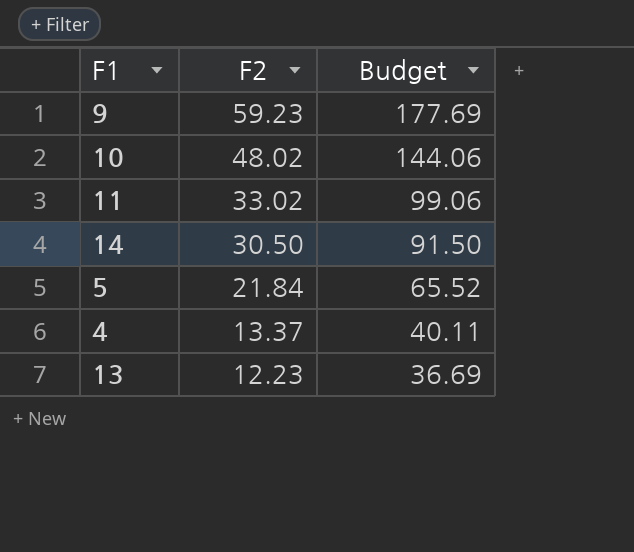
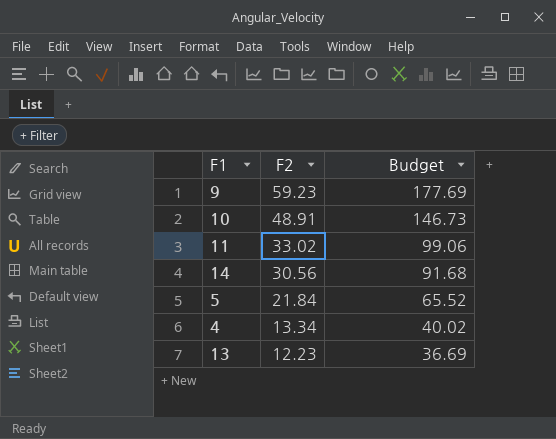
10 | F2: 48.02 -> 48.91
10 | Budget: 144.06 -> 146.73
14 | F2: 30.50 -> 30.56
14 | Budget: 91.50 -> 91.68
4 | F2: 13.37 -> 13.34
4 | Budget: 40.11 -> 40.02

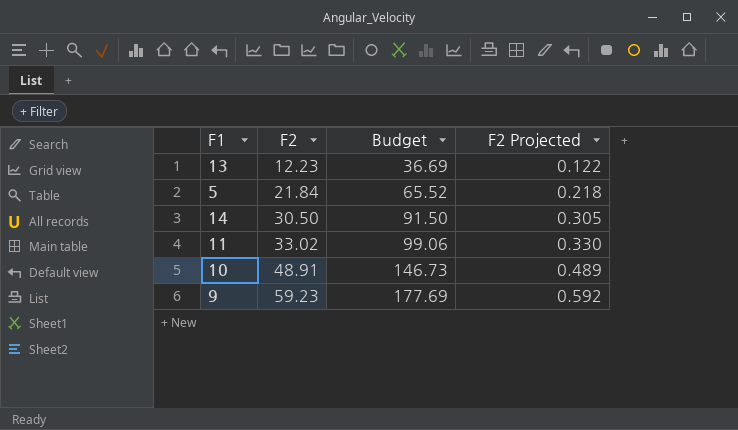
row order: F2 descending -> F2 ascending
column F2 Projected | formula: none -> [F2] * 0.01
row 4: 13.34 | 40.02 -> none
14 | F2: 30.56 -> 30.50
14 | Budget: 91.68 -> 91.50

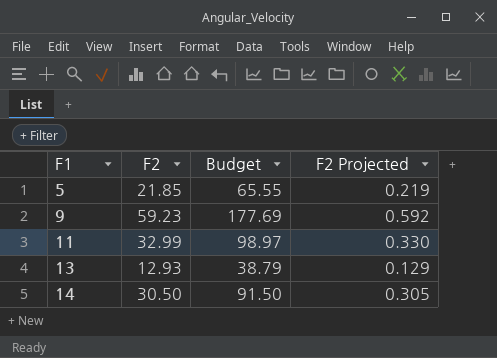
row order: F2 ascending -> F1 ascending
row 10: 48.91 | 146.73 | 0.489 -> none
5 | F2: 21.84 -> 21.85
5 | Budget: 65.52 -> 65.55
5 | F2 Projected: 0.218 -> 0.219
11 | F2: 33.02 -> 32.99
11 | Budget: 99.06 -> 98.97
13 | F2: 12.23 -> 12.93
13 | Budget: 36.69 -> 38.79
13 | F2 Projected: 0.122 -> 0.129

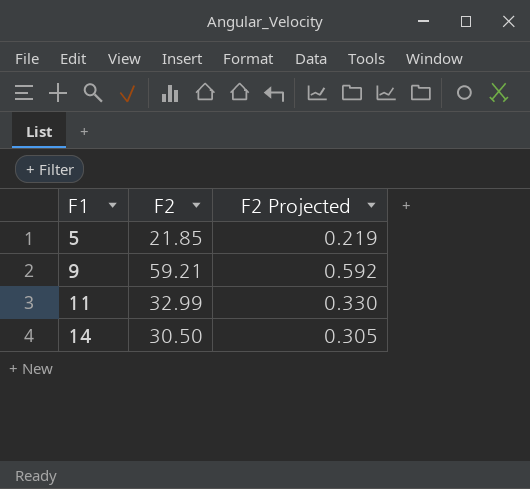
column Budget | formula: [F2] * 3 -> none
row 13: 12.93 | 38.79 | 0.129 -> none
9 | F2: 59.23 -> 59.21

